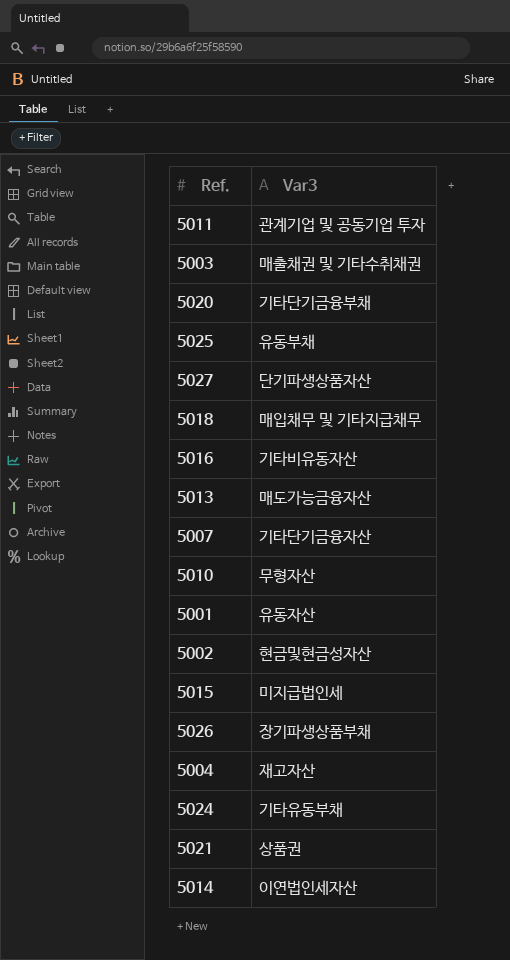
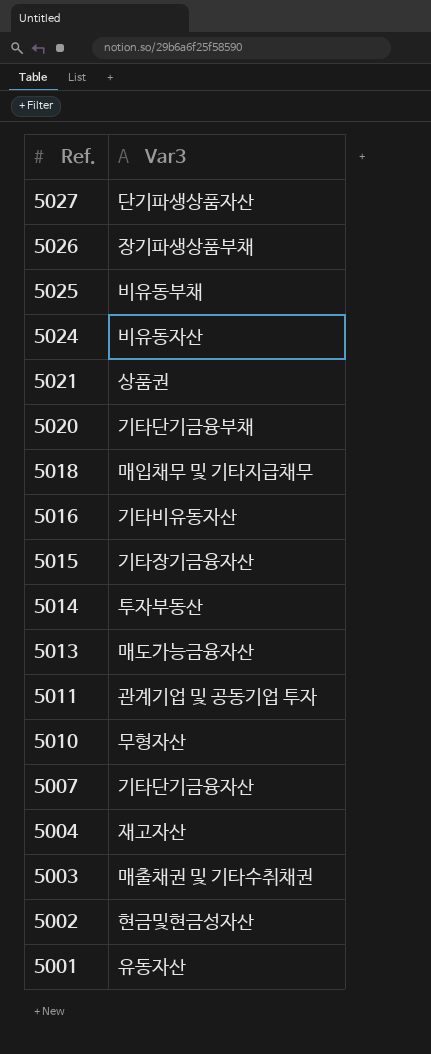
row order: none -> Ref. descending
5025 | Var3: 유동부채 -> 비유동부채
5024 | Var3: 기타유동부채 -> 비유동자산
5015 | Var3: 미지급법인세 -> 기타장기금융자산
5014 | Var3: 이연법인세자산 -> 투자부동산

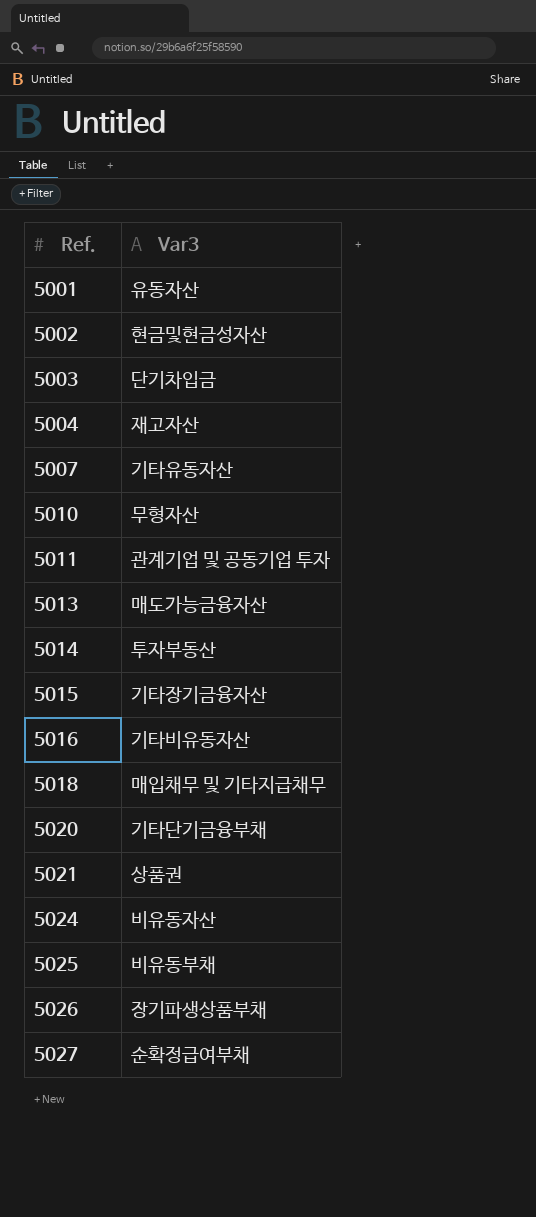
row order: Ref. descending -> Ref. ascending
5003 | Var3: 매출채권 및 기타수취채권 -> 단기차입금
5007 | Var3: 기타단기금융자산 -> 기타유동자산
5027 | Var3: 단기파생상품자산 -> 순확정급여부채

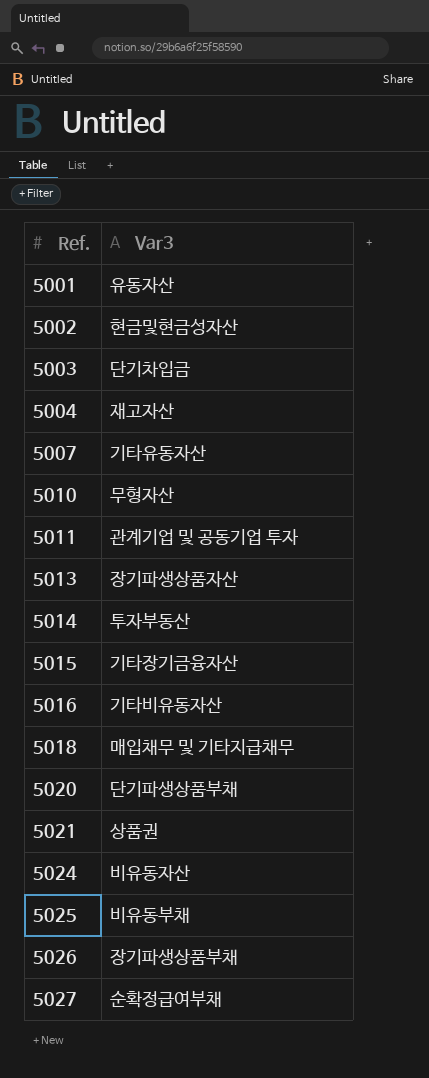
5013 | Var3: 매도가능금융자산 -> 장기파생상품자산
5020 | Var3: 기타단기금융부채 -> 단기파생상품부채

